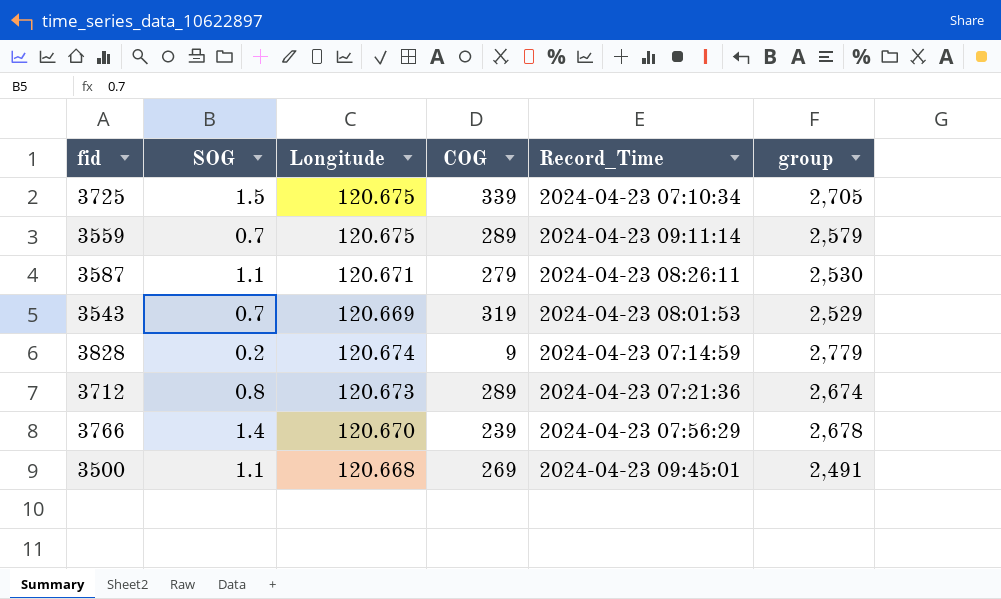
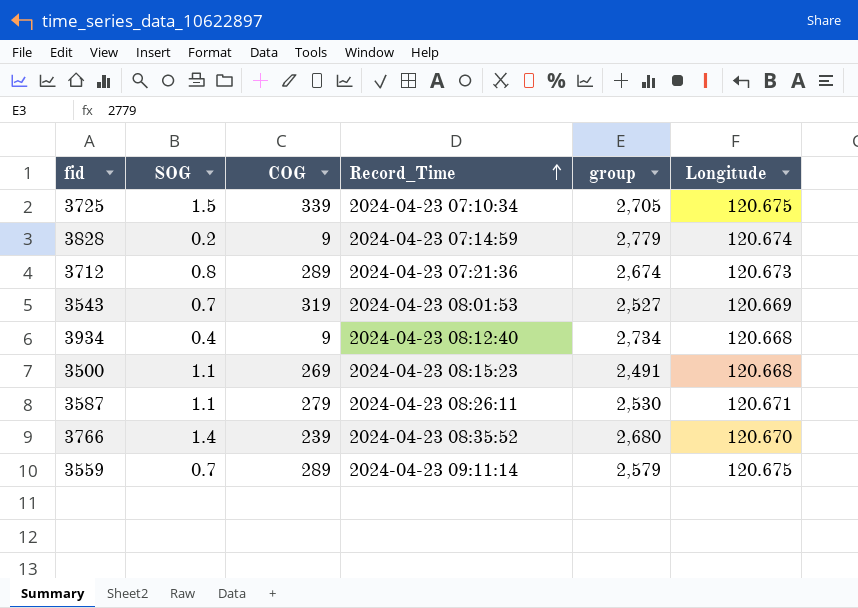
row order: none -> Record_Time ascending
column Longitude | position: 3 -> 6
3543 | group: 2,529 -> 2,527
row 3934: none -> 0.4 | 9 | 2024-04-23 08:12:40 | 2,734 | 120.668
3500 | Record_Time: 2024-04-23 09:45:01 -> 2024-04-23 08:15:23
3766 | Record_Time: 2024-04-23 07:56:29 -> 2024-04-23 08:35:52
3766 | group: 2,678 -> 2,680

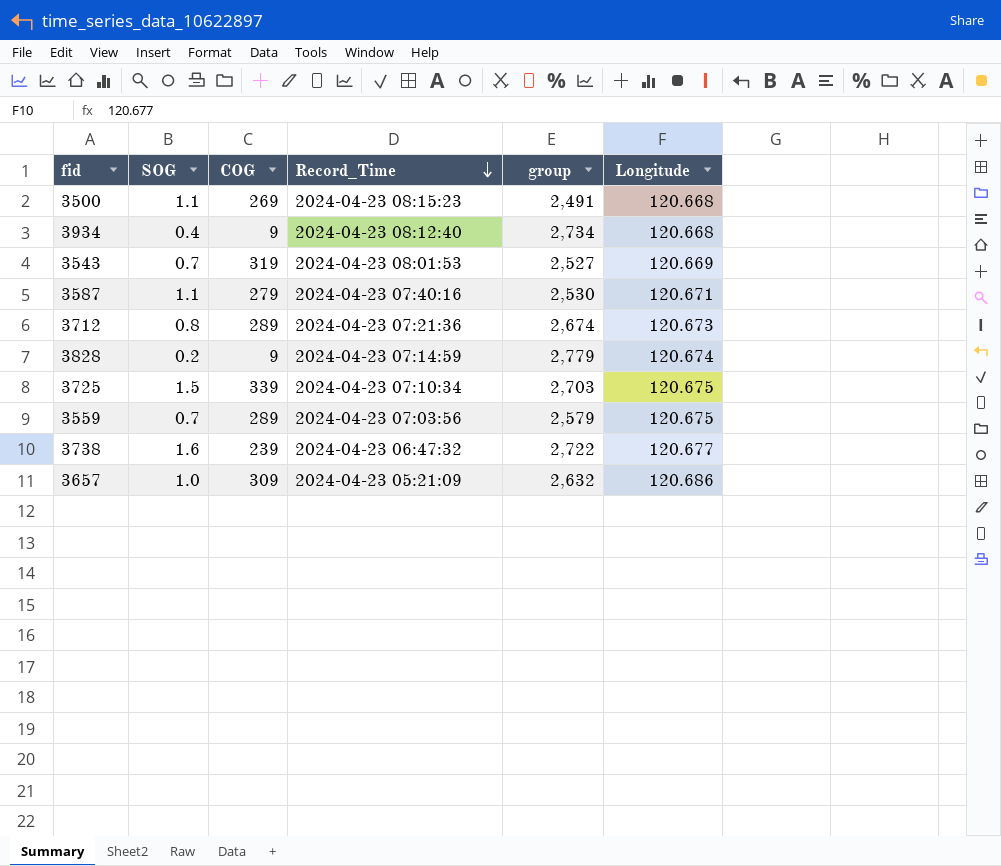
row order: Record_Time ascending -> Record_Time descending
row 3766: 1.4 | 239 | 2024-04-23 08:35:52 | 2,680 | 120.670 -> none
3587 | Record_Time: 2024-04-23 08:26:11 -> 2024-04-23 07:40:16
3725 | group: 2,705 -> 2,703
3559 | Record_Time: 2024-04-23 09:11:14 -> 2024-04-23 07:03:56
row 3738: none -> 1.6 | 239 | 2024-04-23 06:47:32 | 2,722 | 120.677
row 3657: none -> 1.0 | 309 | 2024-04-23 05:21:09 | 2,632 | 120.686

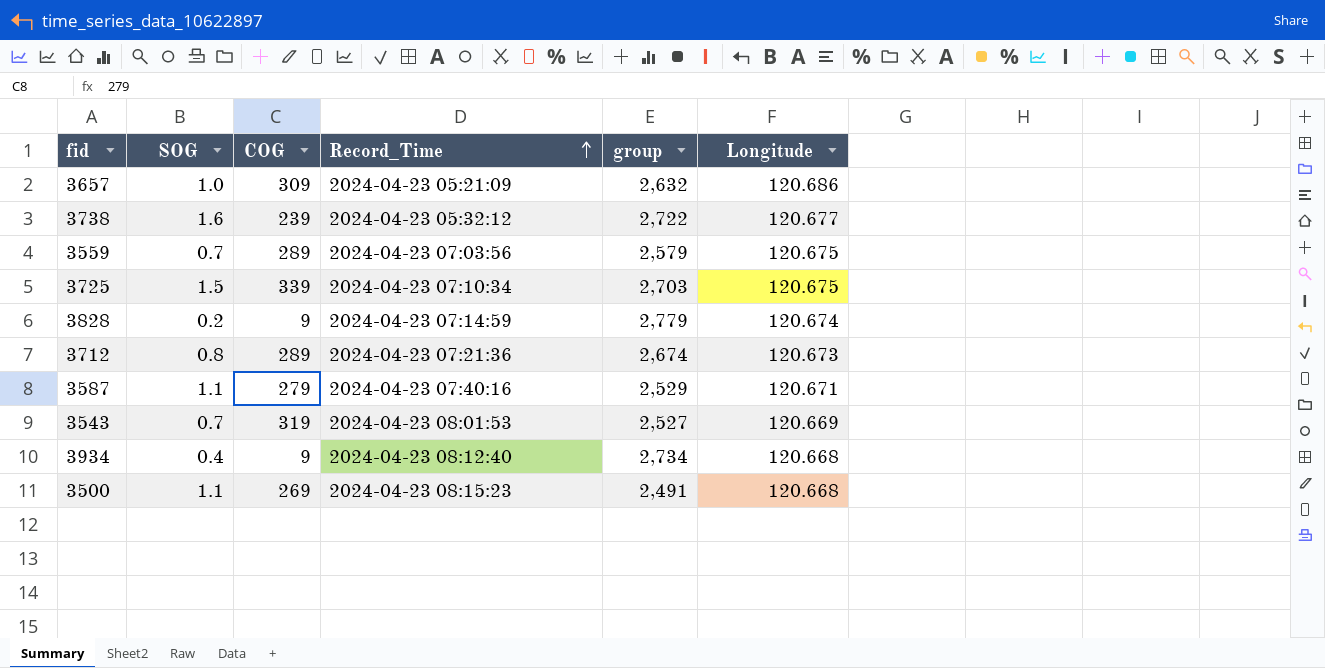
row order: Record_Time descending -> Record_Time ascending
3738 | Record_Time: 2024-04-23 06:47:32 -> 2024-04-23 05:32:12
3587 | group: 2,530 -> 2,529

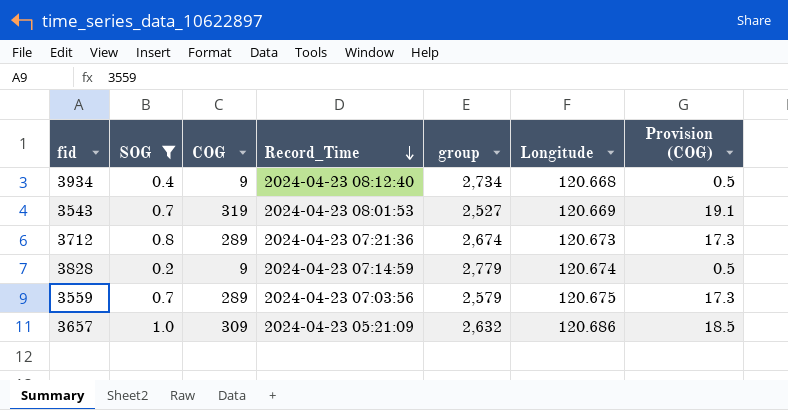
filter: none -> SOG <= 1.0
row order: Record_Time ascending -> Record_Time descending
column Provision (COG) | formula: none -> [COG] * 0.06

